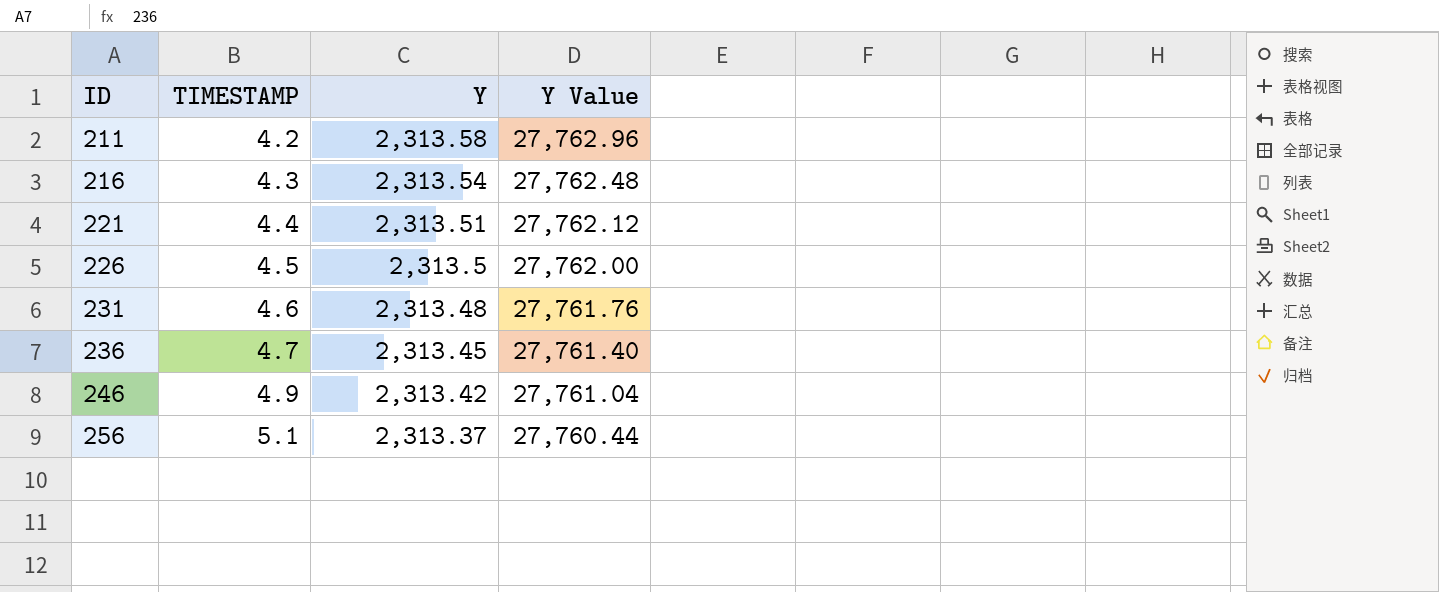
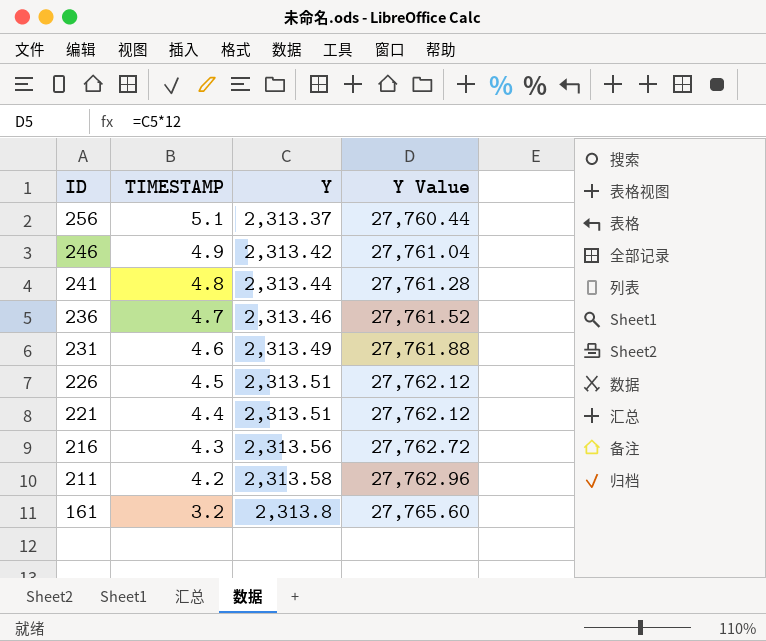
row order: ID ascending -> ID descending
row 241: none -> 4.8 | 2,313.44 | 27,761.28
236 | Y: 2,313.45 -> 2,313.46
236 | Y Value: 27,761.40 -> 27,761.52
231 | Y: 2,313.48 -> 2,313.49
231 | Y Value: 27,761.76 -> 27,761.88
226 | Y: 2,313.5 -> 2,313.51
226 | Y Value: 27,762.00 -> 27,762.12
216 | Y: 2,313.54 -> 2,313.56
216 | Y Value: 27,762.48 -> 27,762.72
row 161: none -> 3.2 | 2,313.8 | 27,765.60

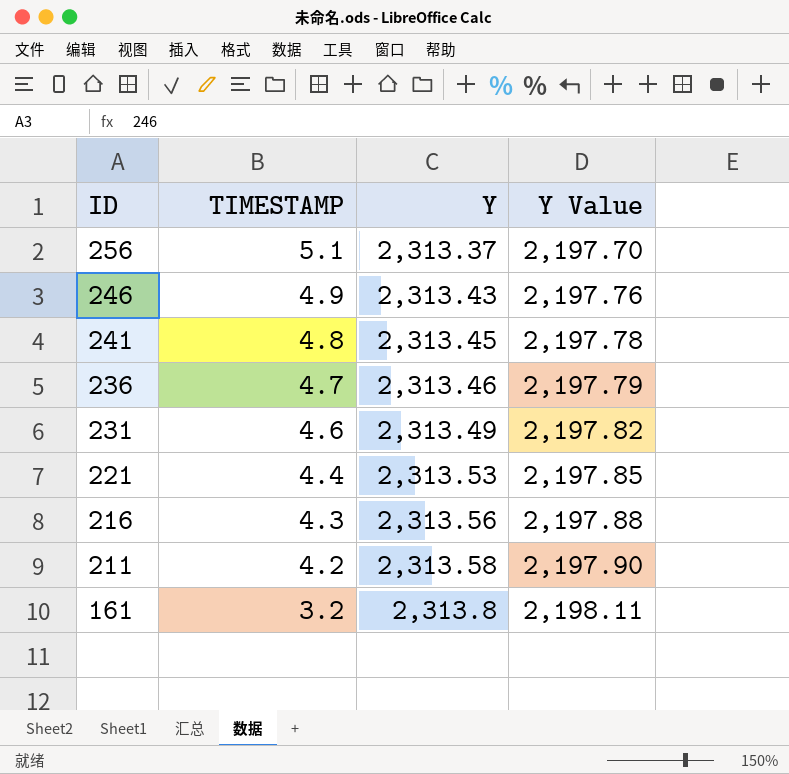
column Y Value | formula: [Y] * 12 -> [Y] * 0.95
row 226: 4.5 | 2,313.51 | 27,762.12 -> none
246 | Y: 2,313.42 -> 2,313.43
241 | Y: 2,313.44 -> 2,313.45
221 | Y: 2,313.51 -> 2,313.53

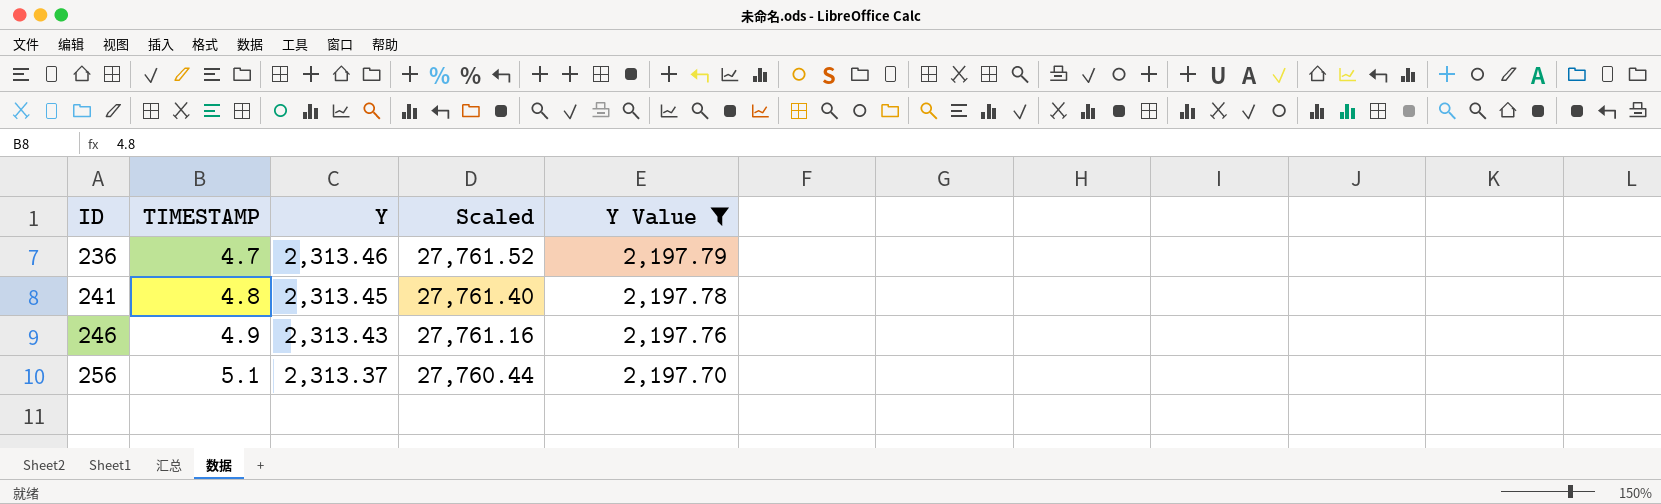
filter: none -> Y Value <= 2,197.79
row order: ID descending -> ID ascending
column Scaled | formula: none -> [Y] * 12

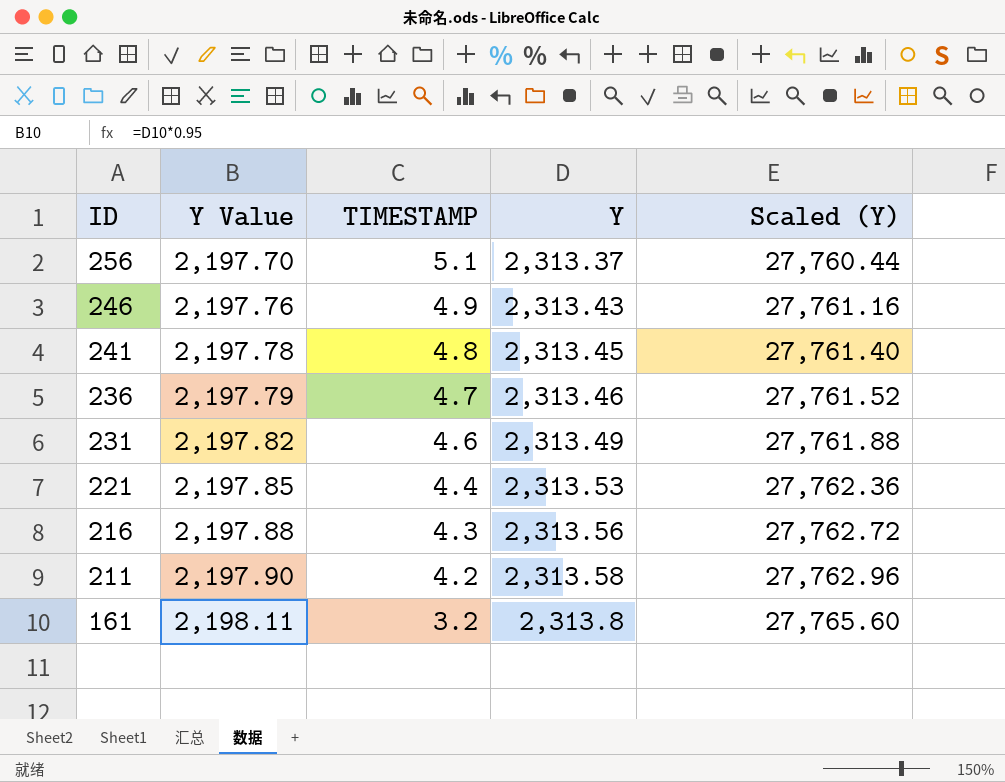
filter: Y Value <= 2,197.79 -> none
row order: ID ascending -> ID descending
column Y Value | position: 5 -> 2
column name: Scaled -> Scaled (Y)

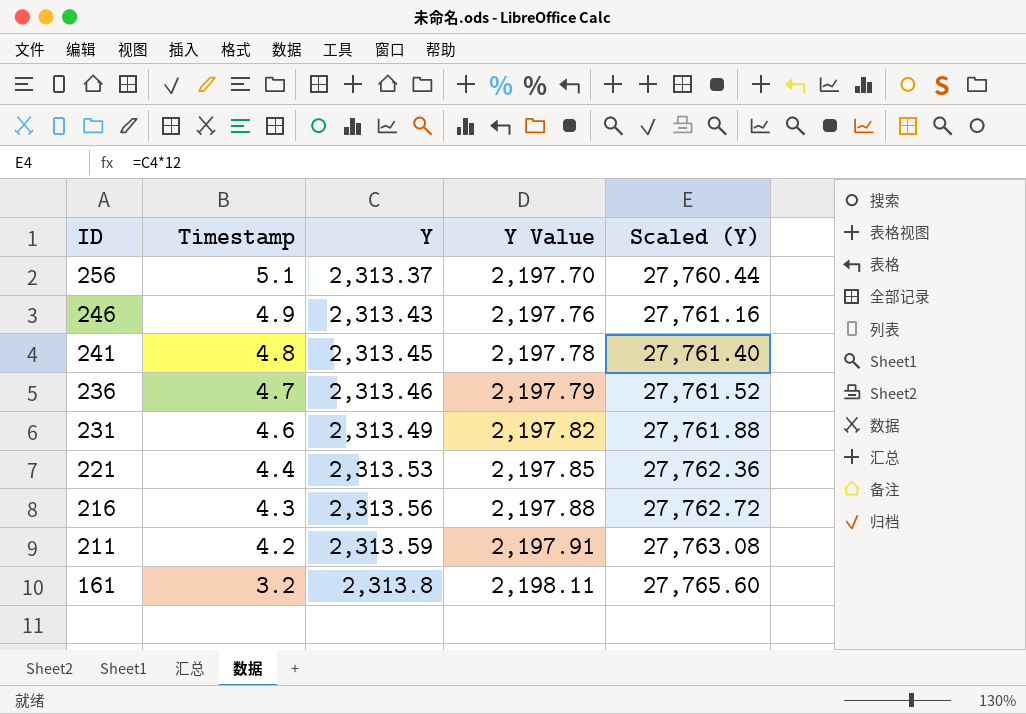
column name: TIMESTAMP -> Timestamp
column Y Value | position: 2 -> 4
211 | Y: 2,313.58 -> 2,313.59
211 | Y Value: 2,197.90 -> 2,197.91
211 | Scaled (Y): 27,762.96 -> 27,763.08

